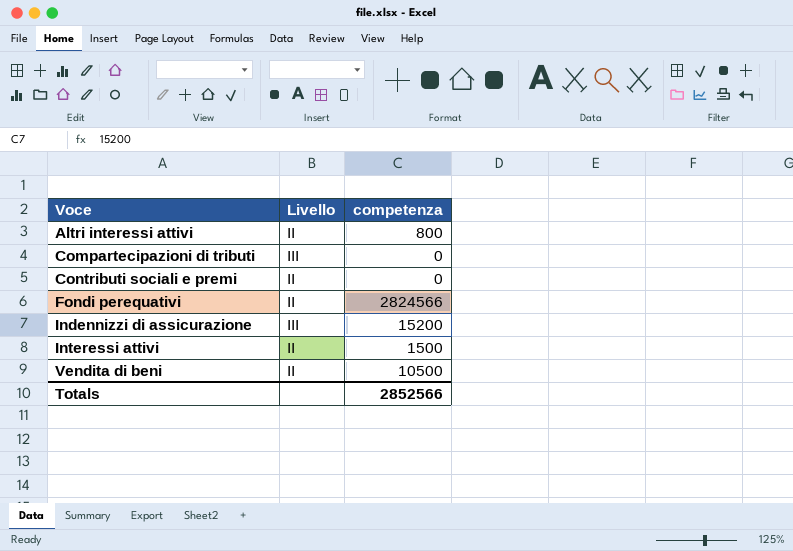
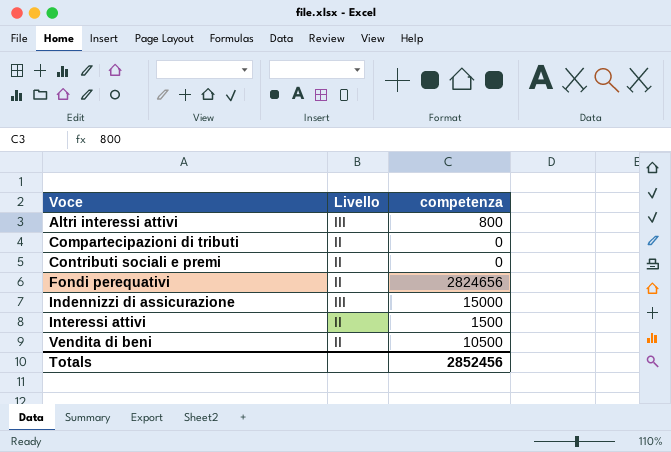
Altri interessi attivi | Livello: II -> III
Compartecipazioni di tributi | Livello: III -> II
Fondi perequativi | competenza: 2824566 -> 2824656
Indennizzi di assicurazione | competenza: 15200 -> 15000
Totals | competenza: 2852566 -> 2852456

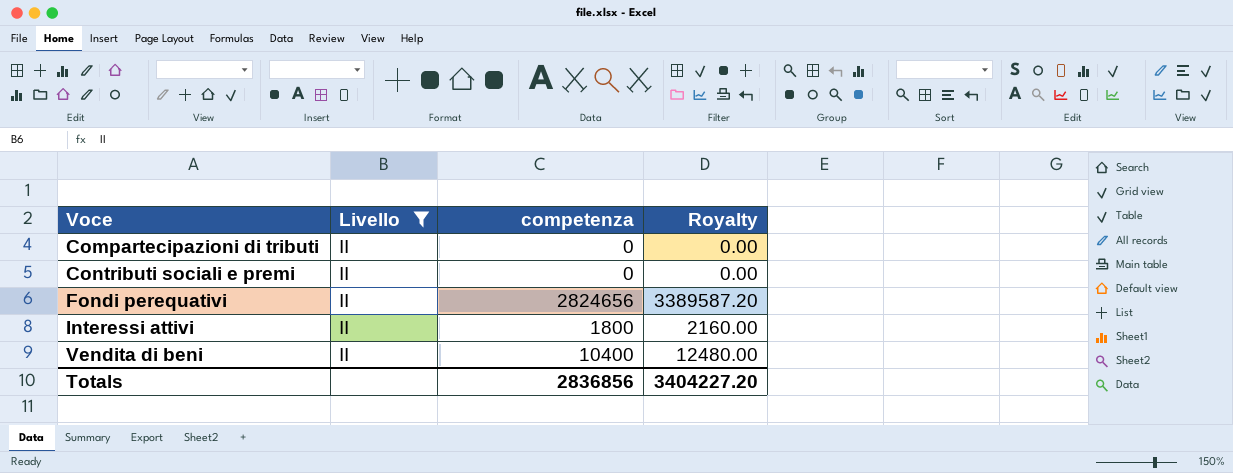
filter: none -> Livello = II
column Royalty | formula: none -> [competenza] * 1.2
Interessi attivi | competenza: 1500 -> 1800
Vendita di beni | competenza: 10500 -> 10400
Totals | competenza: 2852456 -> 2836856

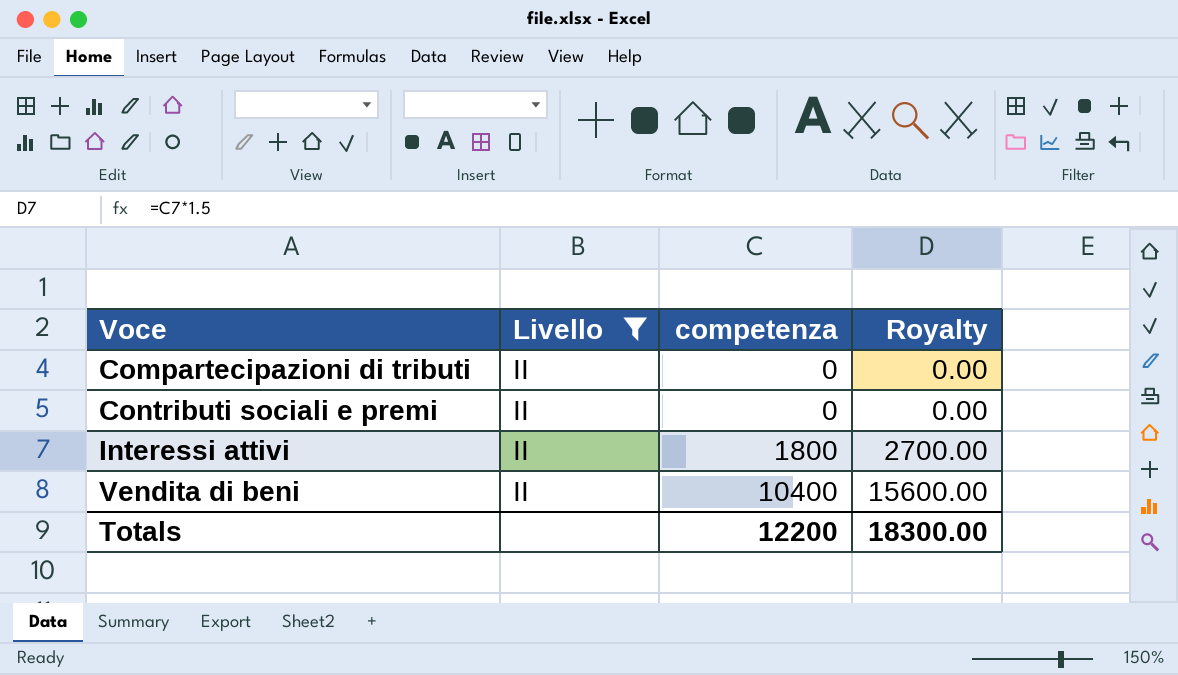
column Royalty | formula: [competenza] * 1.2 -> [competenza] * 1.5
row Fondi perequativi: II | 2824656 | 3389587.20 -> none
Totals | competenza: 2836856 -> 12200
Totals | Royalty: 3404227.20 -> 18300.00

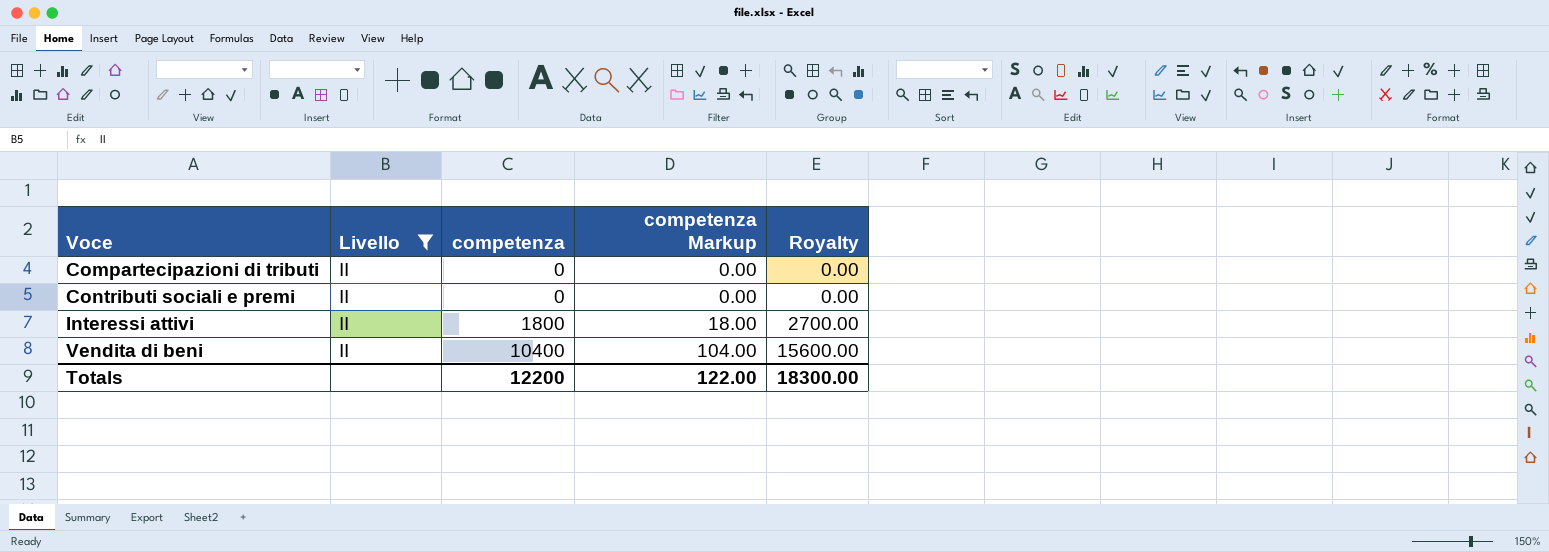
column competenza Markup | formula: none -> [competenza] * 0.01

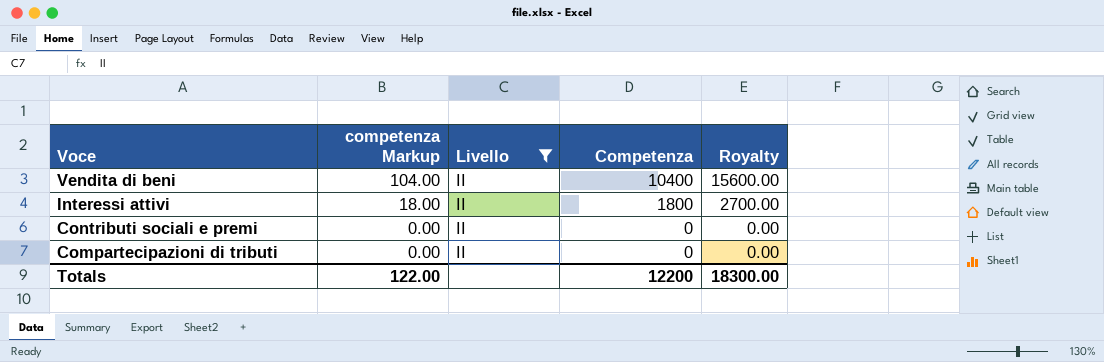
row order: Voce ascending -> Voce descending
column competenza Markup | position: 4 -> 2
column name: competenza -> Competenza

